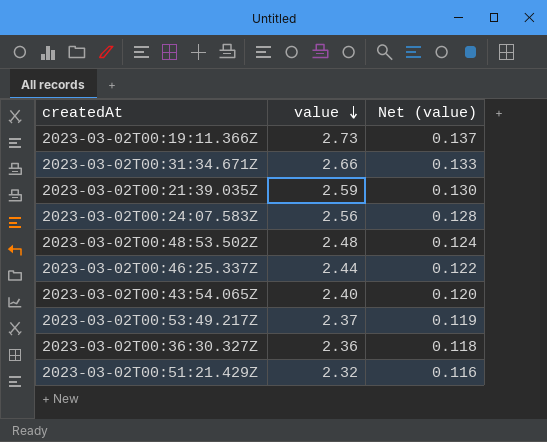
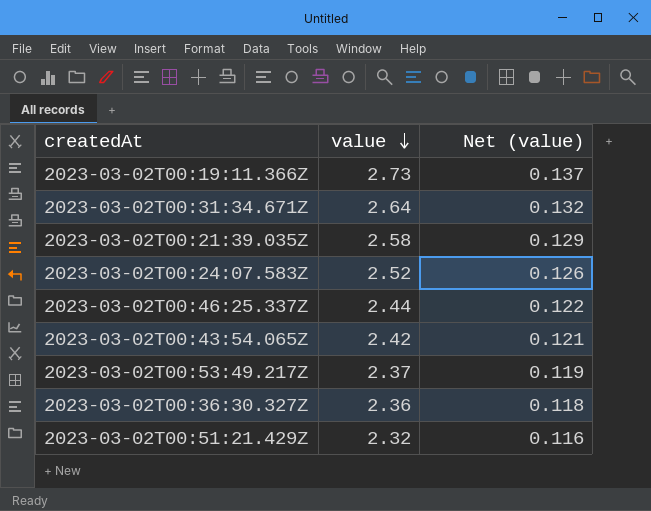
row 2023-03-02T00:48:53.502Z: 2.48 | 0.124 -> none
2023-03-02T00:31:34.671Z | value: 2.66 -> 2.64
2023-03-02T00:31:34.671Z | Net (value): 0.133 -> 0.132
2023-03-02T00:21:39.035Z | value: 2.59 -> 2.58
2023-03-02T00:21:39.035Z | Net (value): 0.130 -> 0.129
2023-03-02T00:24:07.583Z | value: 2.56 -> 2.52
2023-03-02T00:24:07.583Z | Net (value): 0.128 -> 0.126
2023-03-02T00:43:54.065Z | value: 2.40 -> 2.42
2023-03-02T00:43:54.065Z | Net (value): 0.120 -> 0.121

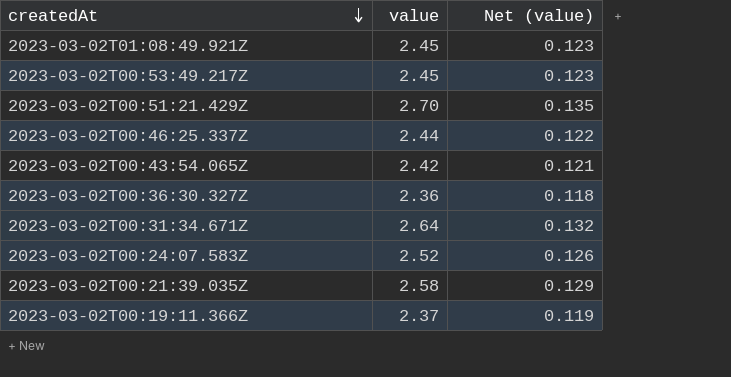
row order: value descending -> createdAt descending
row 2023-03-02T01:08:49.921Z: none -> 2.45 | 0.123
2023-03-02T00:53:49.217Z | value: 2.37 -> 2.45
2023-03-02T00:53:49.217Z | Net (value): 0.119 -> 0.123
2023-03-02T00:51:21.429Z | value: 2.32 -> 2.70
2023-03-02T00:51:21.429Z | Net (value): 0.116 -> 0.135
2023-03-02T00:19:11.366Z | value: 2.73 -> 2.37
2023-03-02T00:19:11.366Z | Net (value): 0.137 -> 0.119

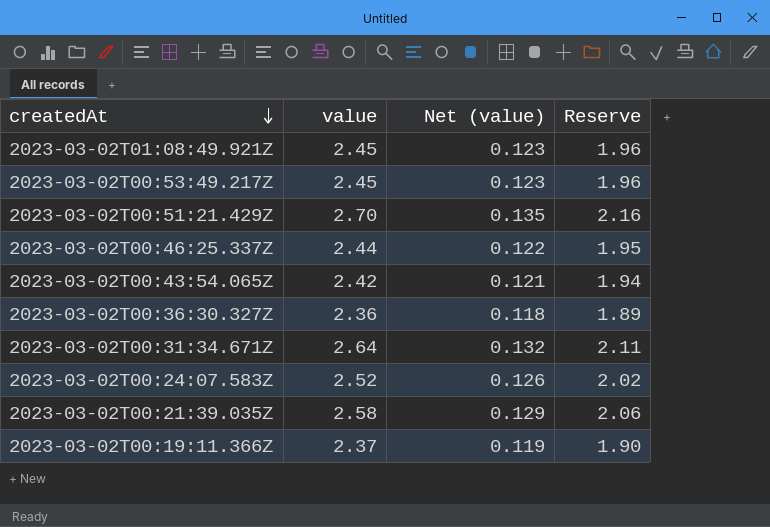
column Reserve | formula: none -> [value] * 0.8

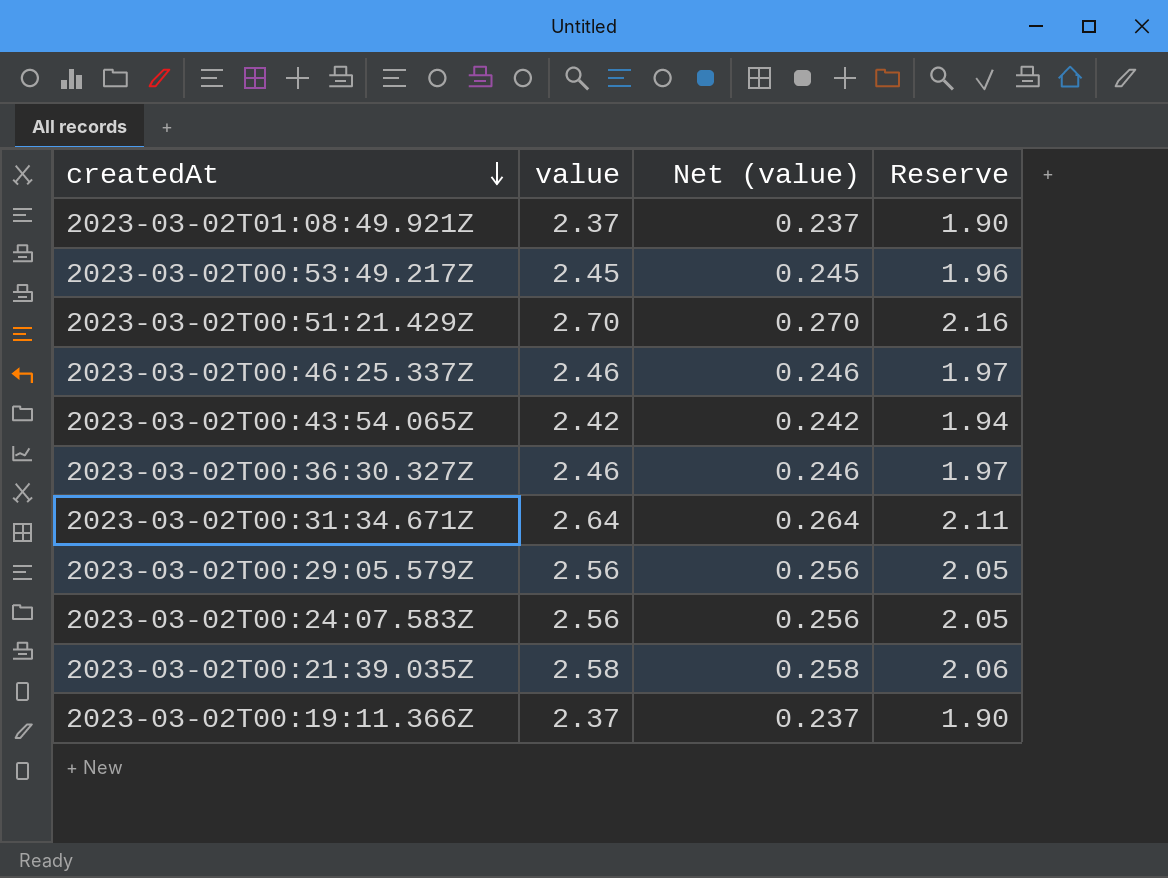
column Net (value) | formula: [value] * 0.05 -> [value] * 0.1
2023-03-02T01:08:49.921Z | value: 2.45 -> 2.37
2023-03-02T01:08:49.921Z | Reserve: 1.96 -> 1.90
2023-03-02T00:46:25.337Z | value: 2.44 -> 2.46
2023-03-02T00:46:25.337Z | Reserve: 1.95 -> 1.97
2023-03-02T00:36:30.327Z | value: 2.36 -> 2.46
2023-03-02T00:36:30.327Z | Reserve: 1.89 -> 1.97
row 2023-03-02T00:29:05.579Z: none -> 2.56 | 0.256 | 2.05
2023-03-02T00:24:07.583Z | value: 2.52 -> 2.56
2023-03-02T00:24:07.583Z | Reserve: 2.02 -> 2.05

